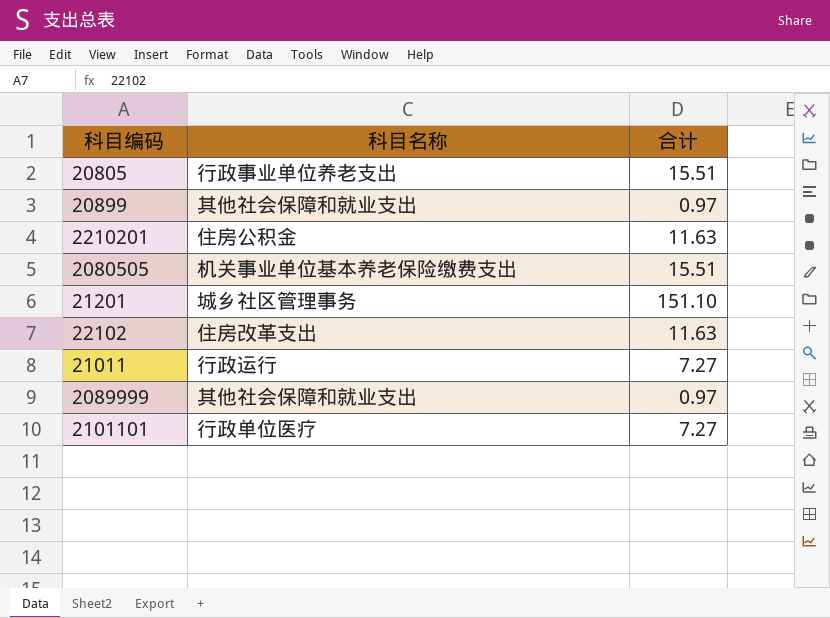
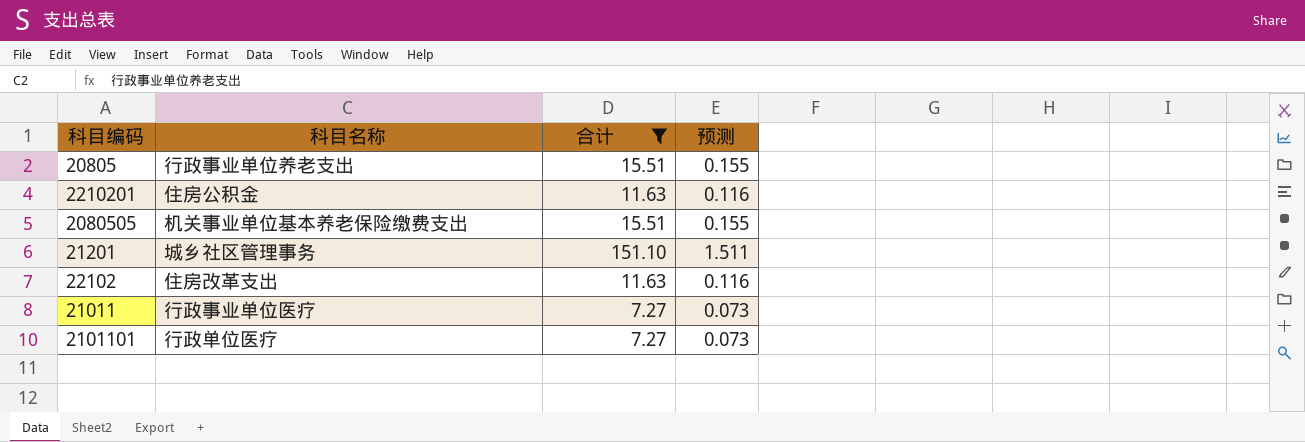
filter: none -> 合计 != 0.97
column 预测 | formula: none -> [合计] * 0.01
21011 | 科目名称: 行政运行 -> 行政事业单位医疗

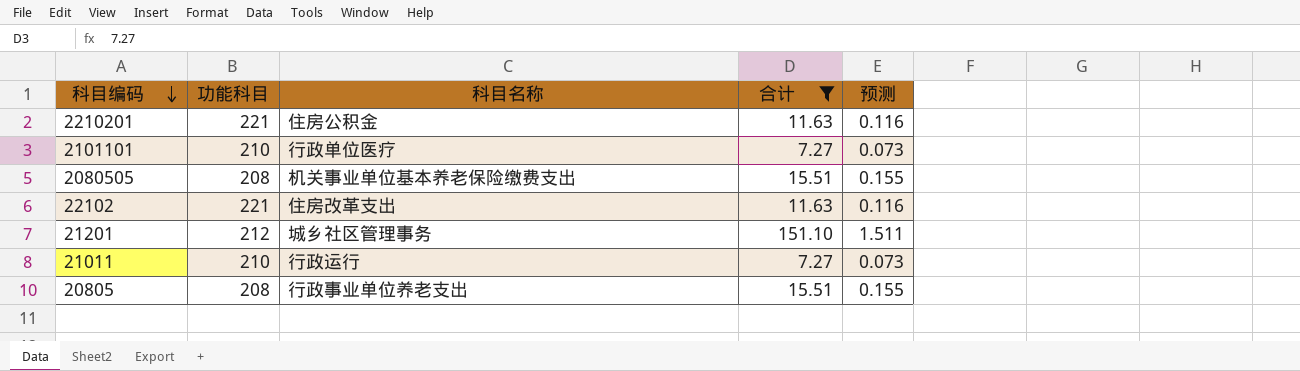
row order: none -> 科目编码 descending
column 功能科目 | position: none -> 2
21011 | 科目名称: 行政事业单位医疗 -> 行政运行

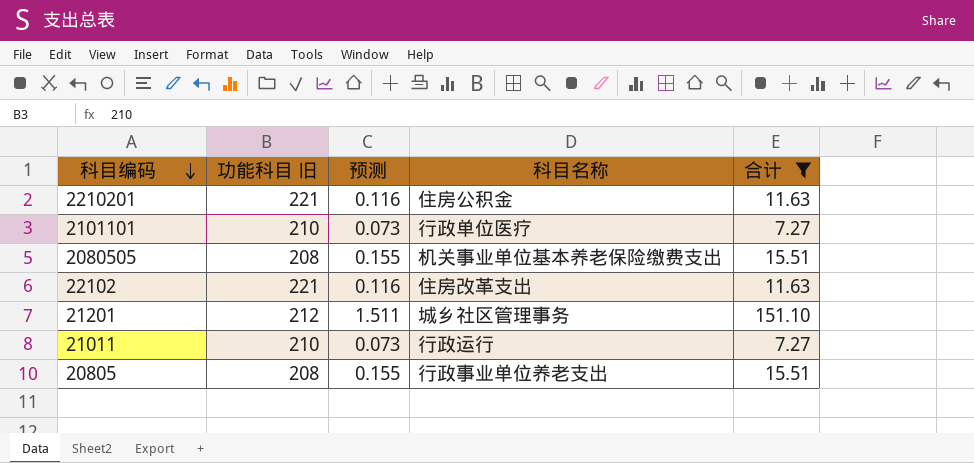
column name: 功能科目 -> 功能科目 旧
column 预测 | position: 5 -> 3

